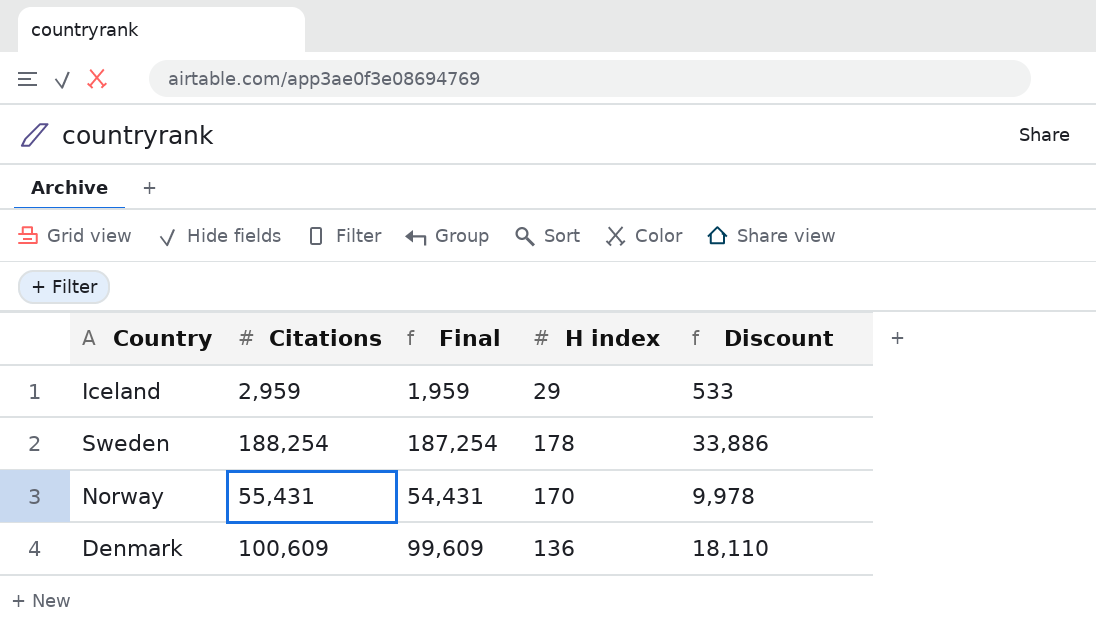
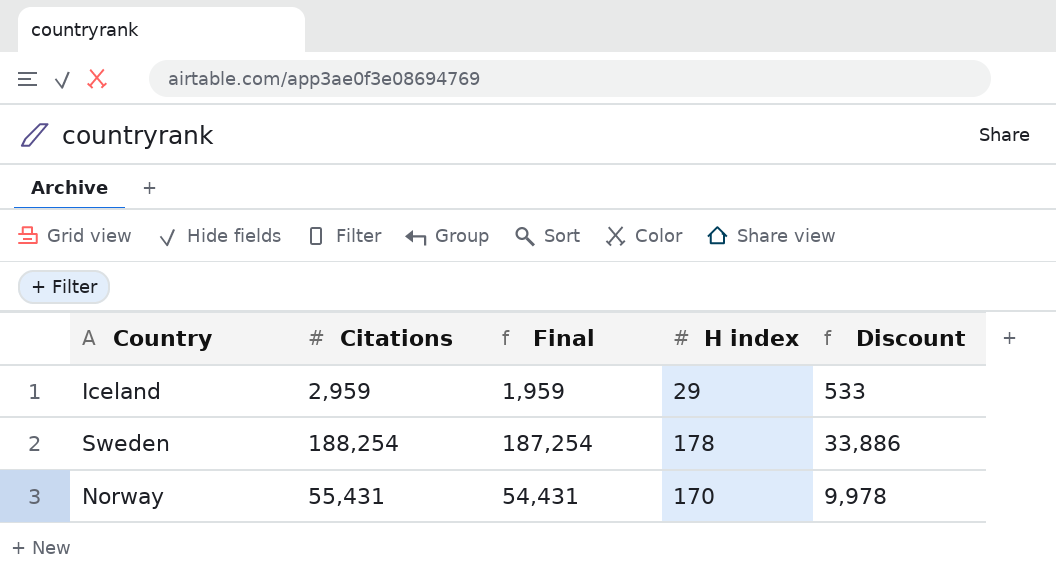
row Denmark: 100,609 | 99,609 | 136 | 18,110 -> none

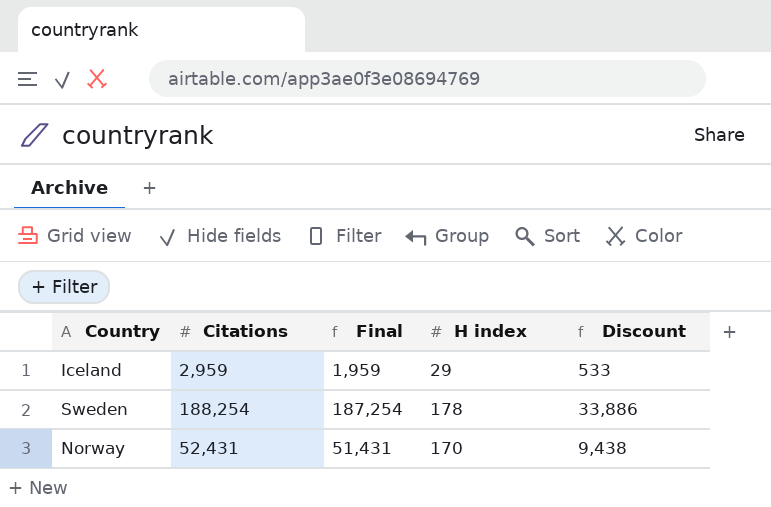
Norway | Citations: 55,431 -> 52,431
Norway | Final: 54,431 -> 51,431
Norway | Discount: 9,978 -> 9,438

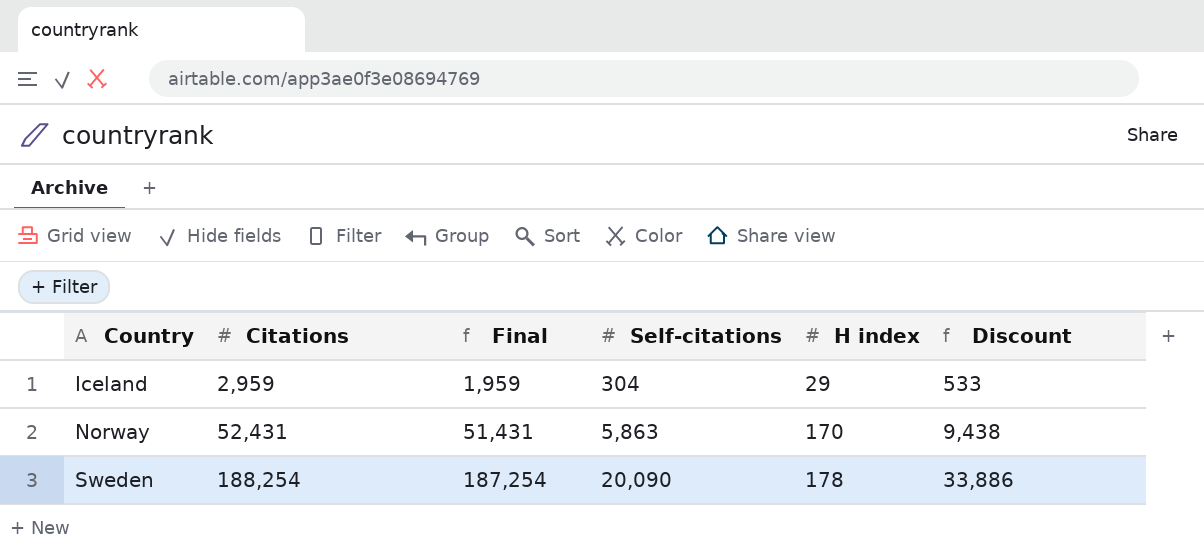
row order: none -> Country ascending
column Self-citations | position: none -> 4

